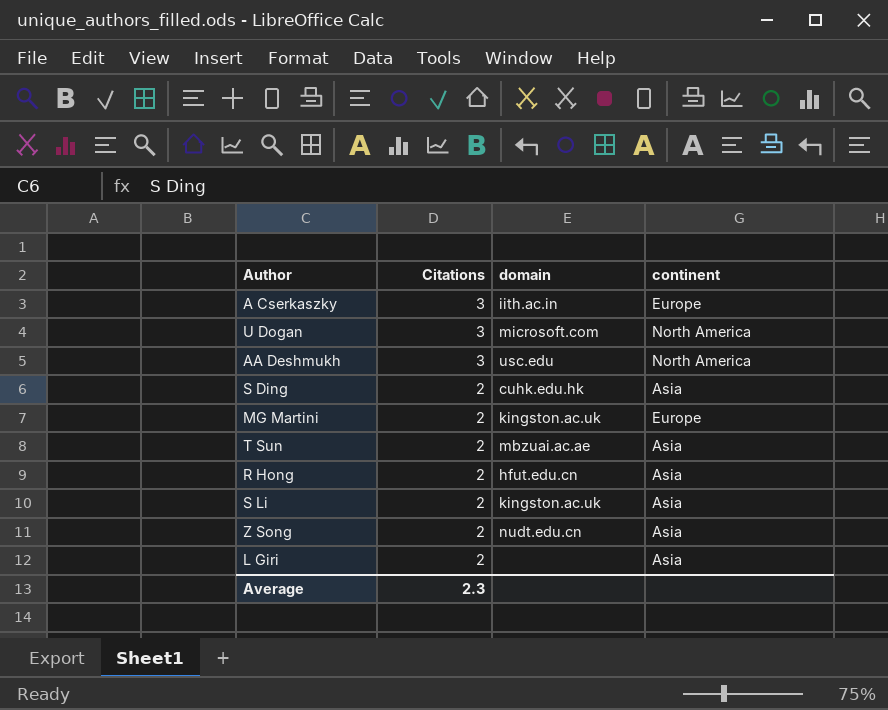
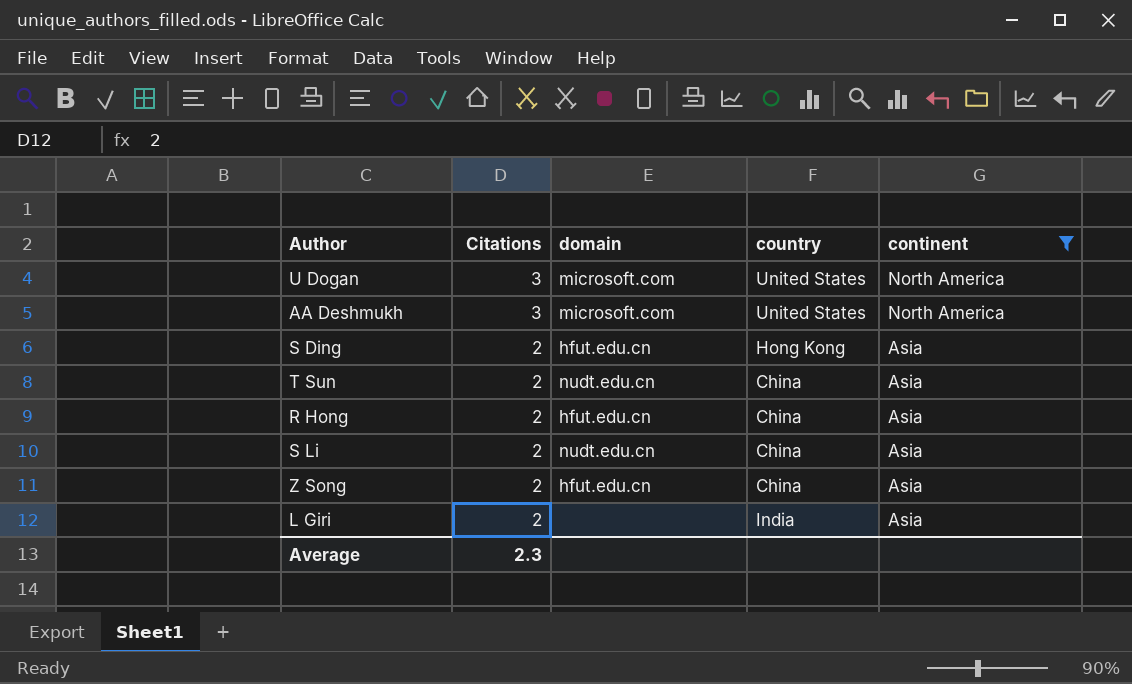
filter: none -> continent != Europe
column country | position: none -> 4
AA Deshmukh | domain: usc.edu -> microsoft.com
S Ding | domain: cuhk.edu.hk -> hfut.edu.cn
T Sun | domain: mbzuai.ac.ae -> nudt.edu.cn
S Li | domain: kingston.ac.uk -> nudt.edu.cn
Z Song | domain: nudt.edu.cn -> hfut.edu.cn

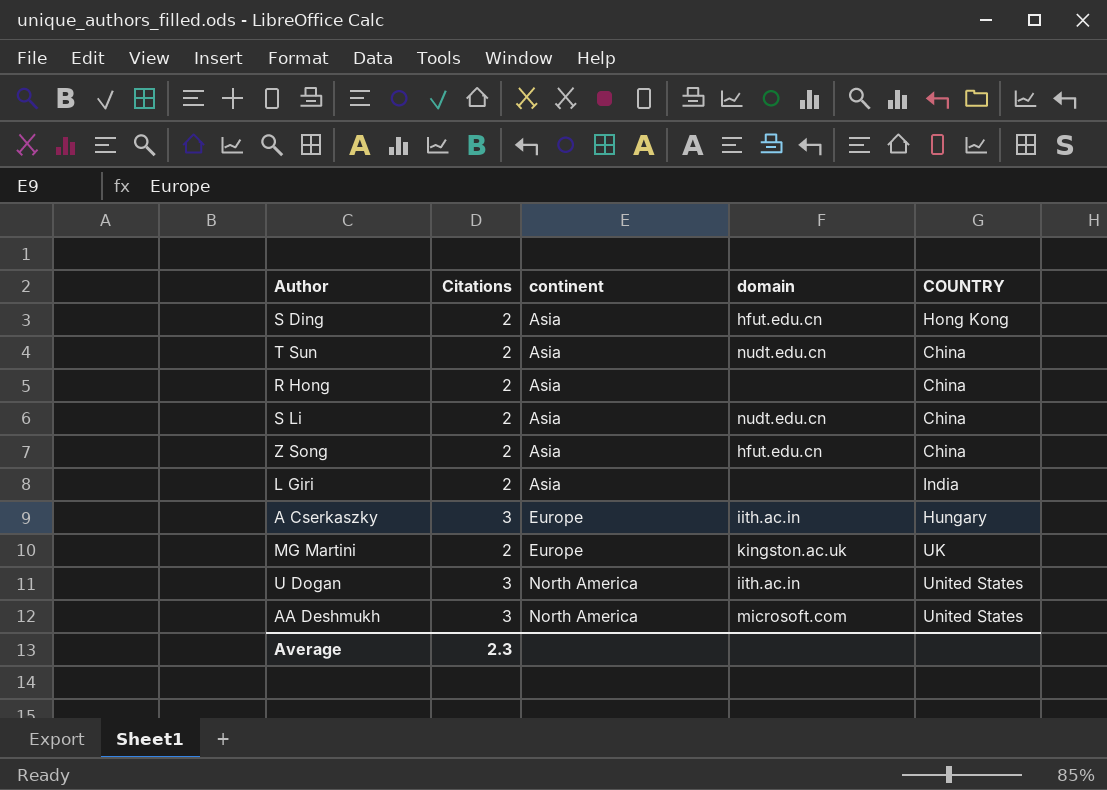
filter: continent != Europe -> none
row order: Citations descending -> continent ascending
column continent | position: 5 -> 3
column name: country -> COUNTRY
R Hong | domain: hfut.edu.cn -> none
U Dogan | domain: microsoft.com -> iith.ac.in

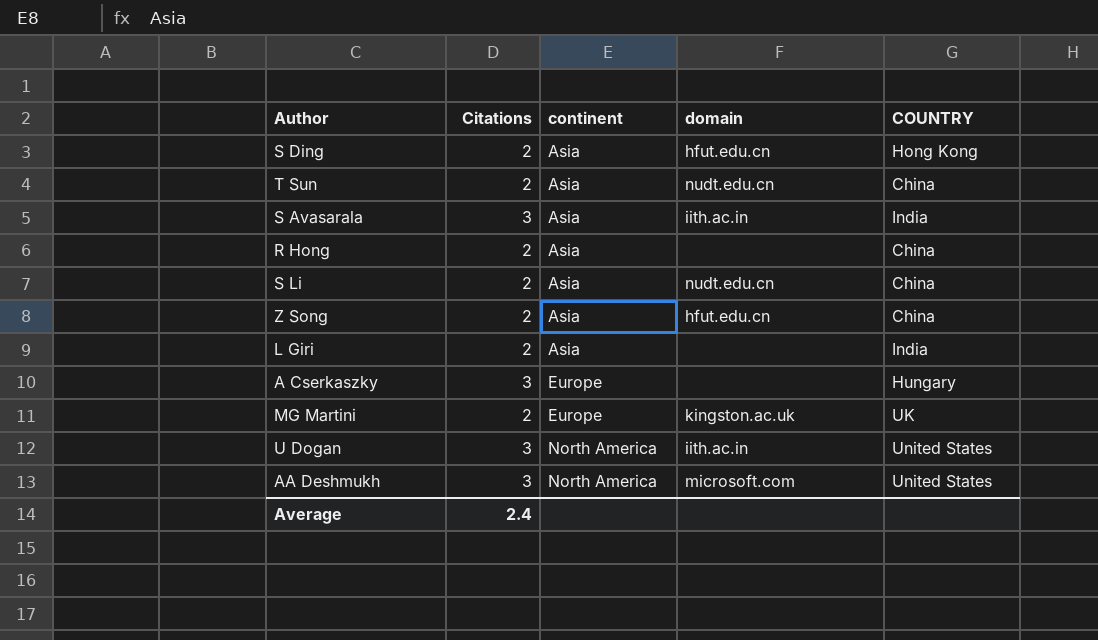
row S Avasarala: none -> 3 | Asia | iith.ac.in | India
A Cserkaszky | domain: iith.ac.in -> none
Average | Citations: 2.3 -> 2.4

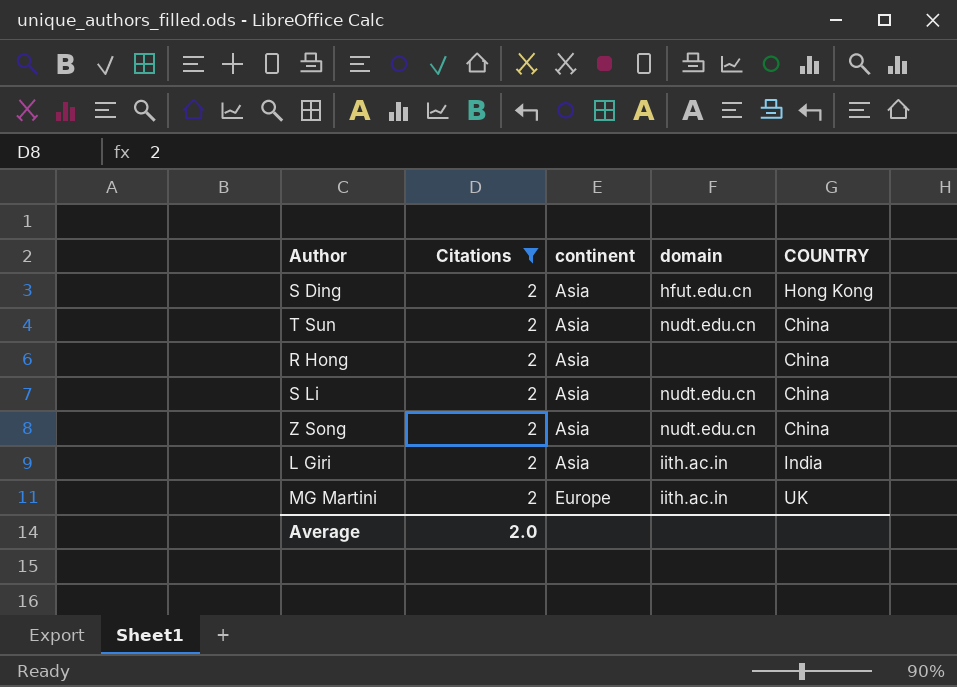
filter: none -> Citations = 2
Z Song | domain: hfut.edu.cn -> nudt.edu.cn
L Giri | domain: none -> iith.ac.in
MG Martini | domain: kingston.ac.uk -> iith.ac.in
Average | Citations: 2.4 -> 2.0

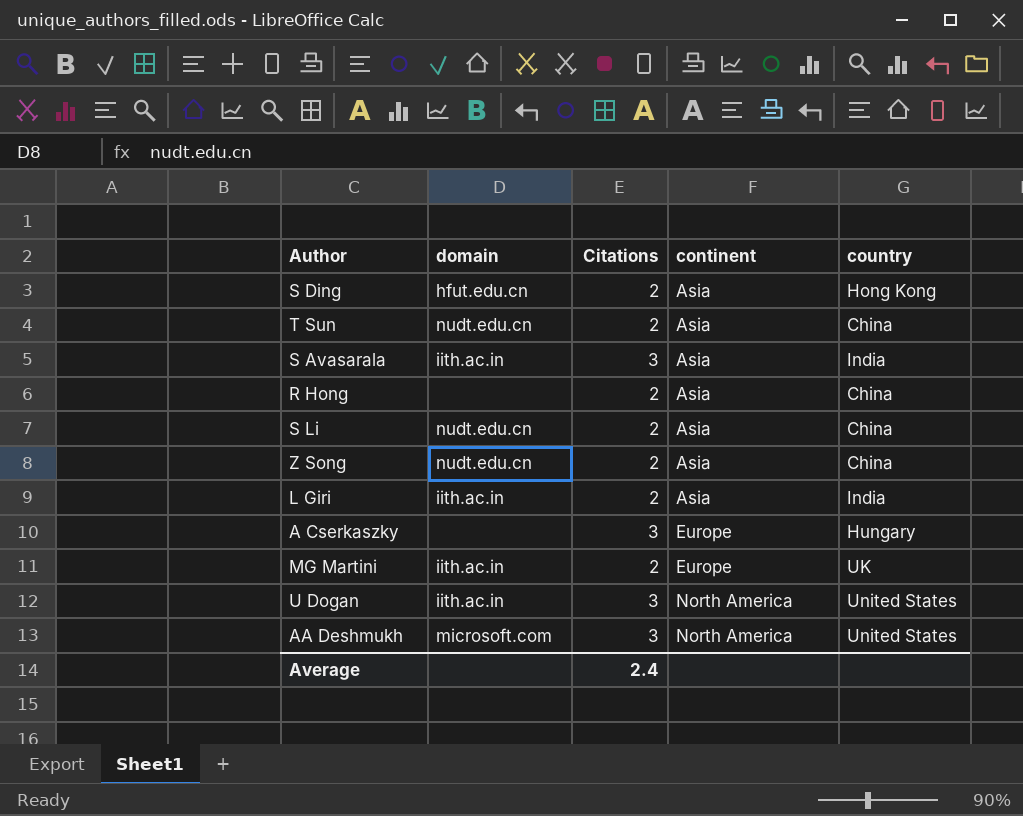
filter: Citations = 2 -> none
column domain | position: 4 -> 2
column name: COUNTRY -> country
Average | Citations: 2.0 -> 2.4

